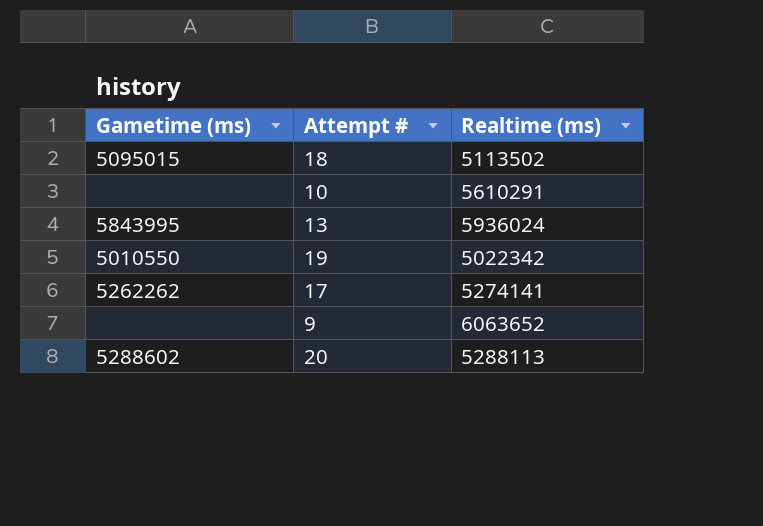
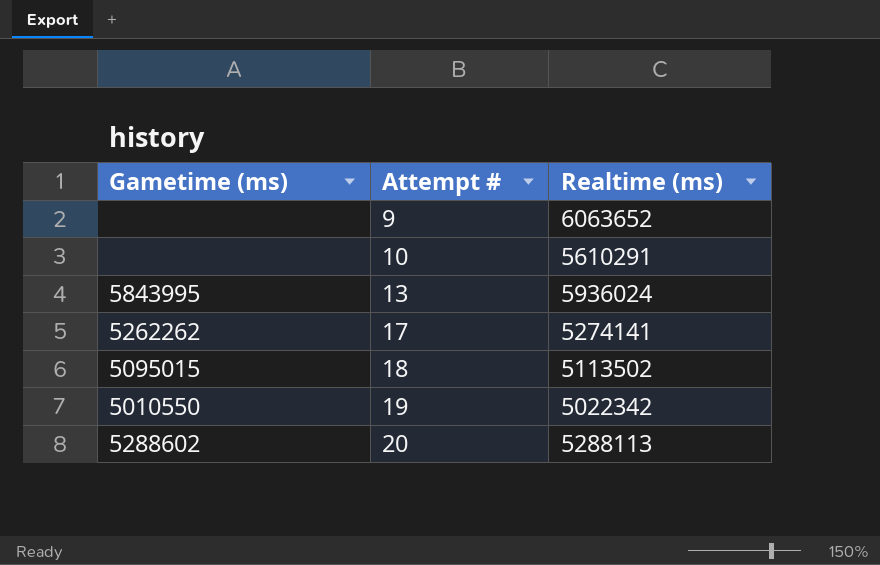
row order: none -> Attempt # ascending

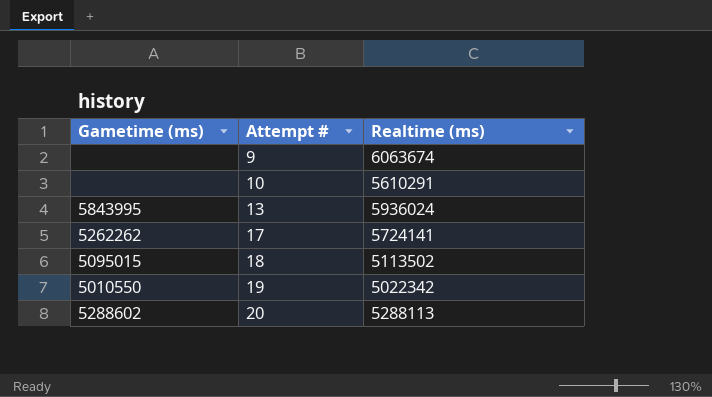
9 | Realtime (ms): 6063652 -> 6063674
17 | Realtime (ms): 5274141 -> 5724141

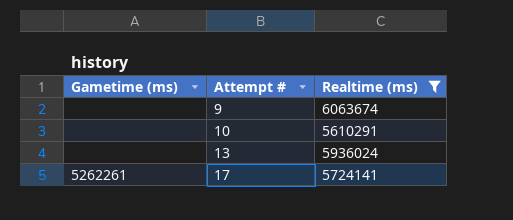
filter: none -> Realtime (ms) >= 5610291
13 | Gametime (ms): 5843995 -> none
17 | Gametime (ms): 5262262 -> 5262261

